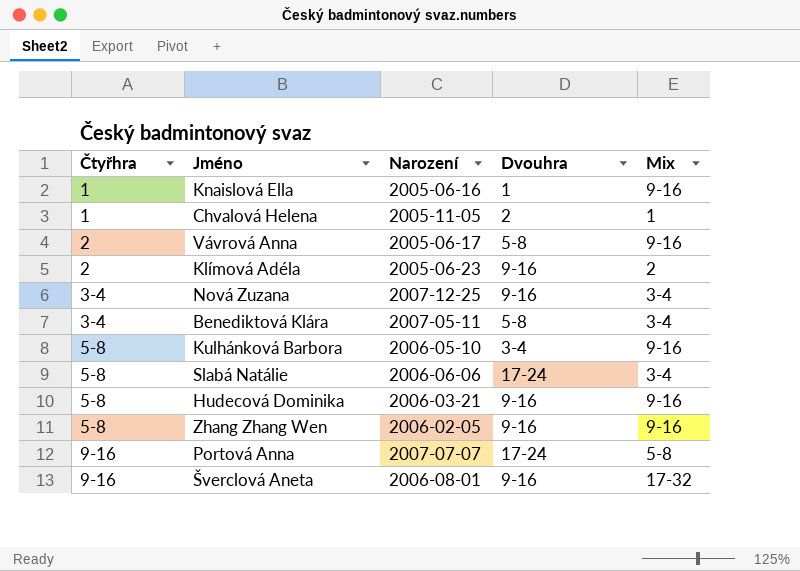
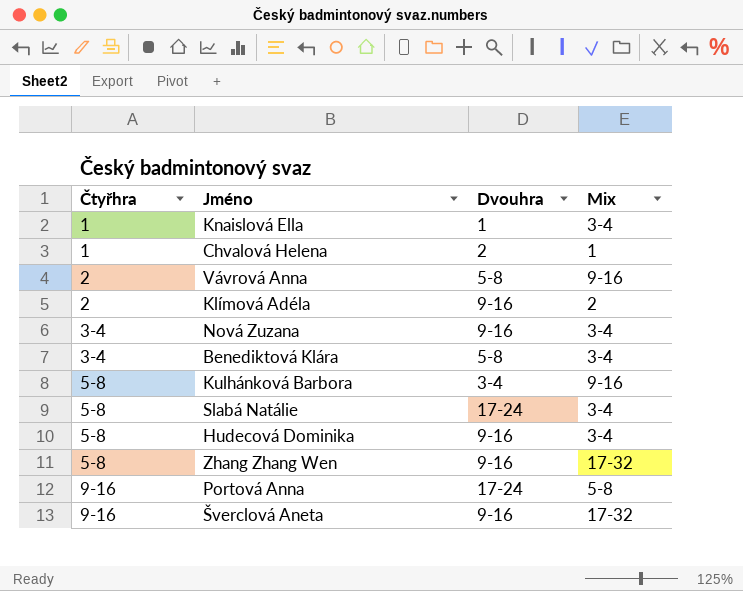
column Narození | position: 3 -> none
Knaislová Ella | Mix: 9-16 -> 3-4
Hudecová Dominika | Mix: 9-16 -> 3-4
Zhang Zhang Wen | Mix: 9-16 -> 17-32

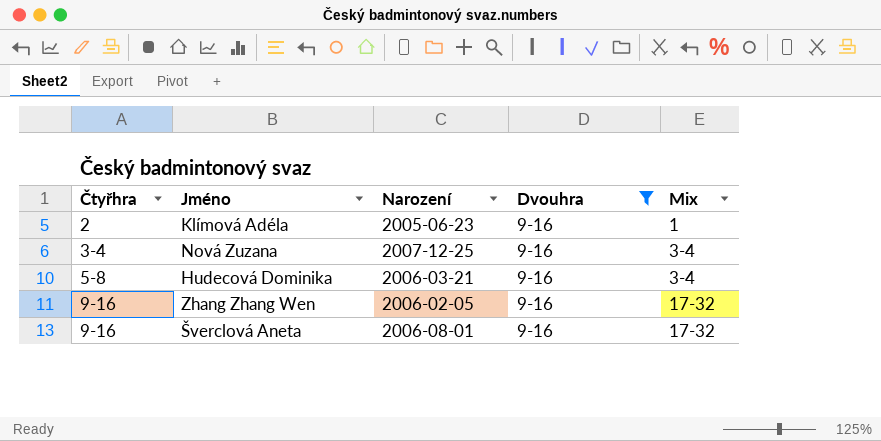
filter: none -> Dvouhra = 9-16
column Narození | position: none -> 3
Klímová Adéla | Mix: 2 -> 1
Zhang Zhang Wen | Čtyřhra: 5-8 -> 9-16

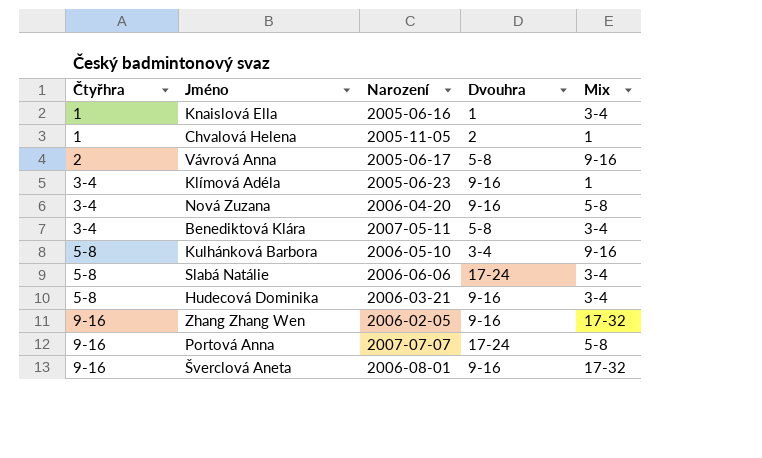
filter: Dvouhra = 9-16 -> none
Klímová Adéla | Čtyřhra: 2 -> 3-4
Nová Zuzana | Narození: 2007-12-25 -> 2006-04-20
Nová Zuzana | Mix: 3-4 -> 5-8

